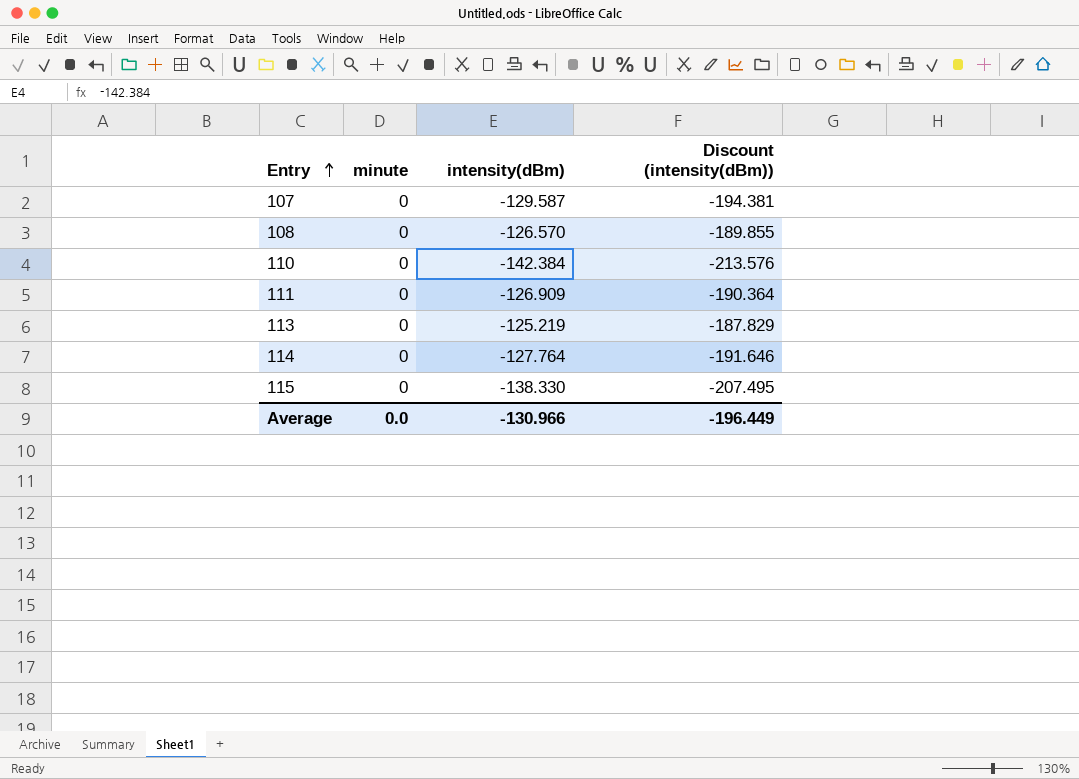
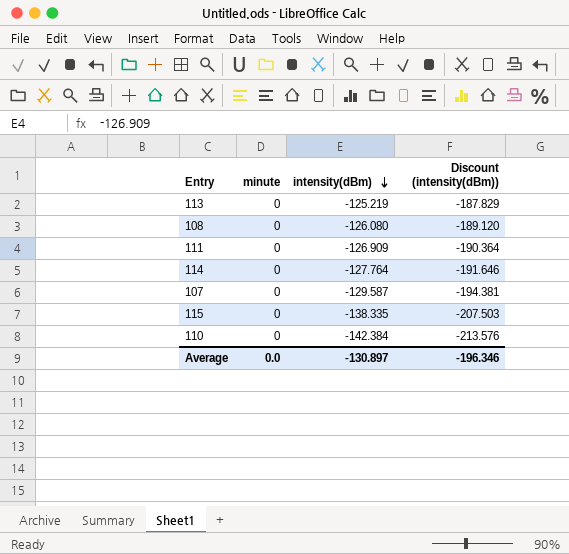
row order: Entry ascending -> intensity(dBm) descending
108 | intensity(dBm): -126.570 -> -126.080
108 | Discount (intensity(dBm)): -189.855 -> -189.120
115 | intensity(dBm): -138.330 -> -138.335
115 | Discount (intensity(dBm)): -207.495 -> -207.503
Average | intensity(dBm): -130.966 -> -130.897
Average | Discount (intensity(dBm)): -196.449 -> -196.346

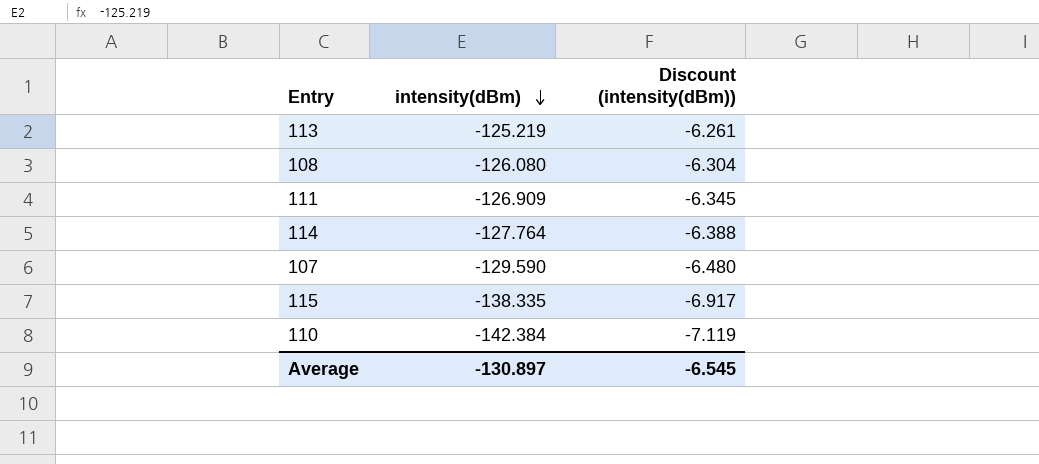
column minute | position: 2 -> none
column Discount (intensity(dBm)) | formula: [intensity(dBm)] * 1.5 -> [intensity(dBm)] * 0.05
107 | intensity(dBm): -129.587 -> -129.590
Average | Discount (intensity(dBm)): -196.346 -> -6.545

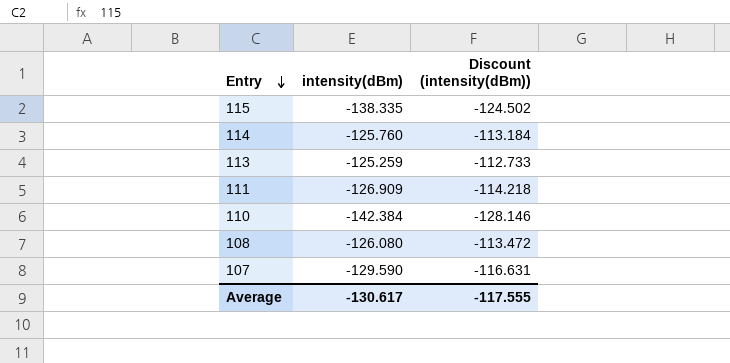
row order: intensity(dBm) descending -> Entry descending
column Discount (intensity(dBm)) | formula: [intensity(dBm)] * 0.05 -> [intensity(dBm)] * 0.9
114 | intensity(dBm): -127.764 -> -125.760
113 | intensity(dBm): -125.219 -> -125.259
Average | intensity(dBm): -130.897 -> -130.617
Average | Discount (intensity(dBm)): -6.545 -> -117.555

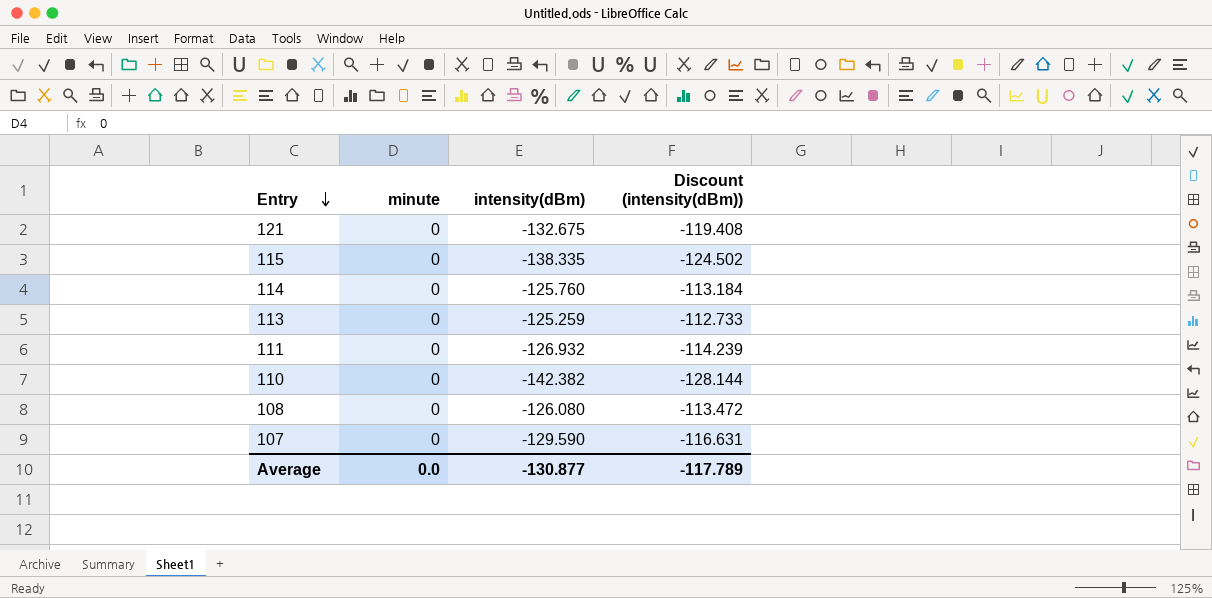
column minute | position: none -> 2
row 121: none -> 0 | -132.675 | -119.408
111 | intensity(dBm): -126.909 -> -126.932
111 | Discount (intensity(dBm)): -114.218 -> -114.239
110 | intensity(dBm): -142.384 -> -142.382
110 | Discount (intensity(dBm)): -128.146 -> -128.144
Average | intensity(dBm): -130.617 -> -130.877
Average | Discount (intensity(dBm)): -117.555 -> -117.789

